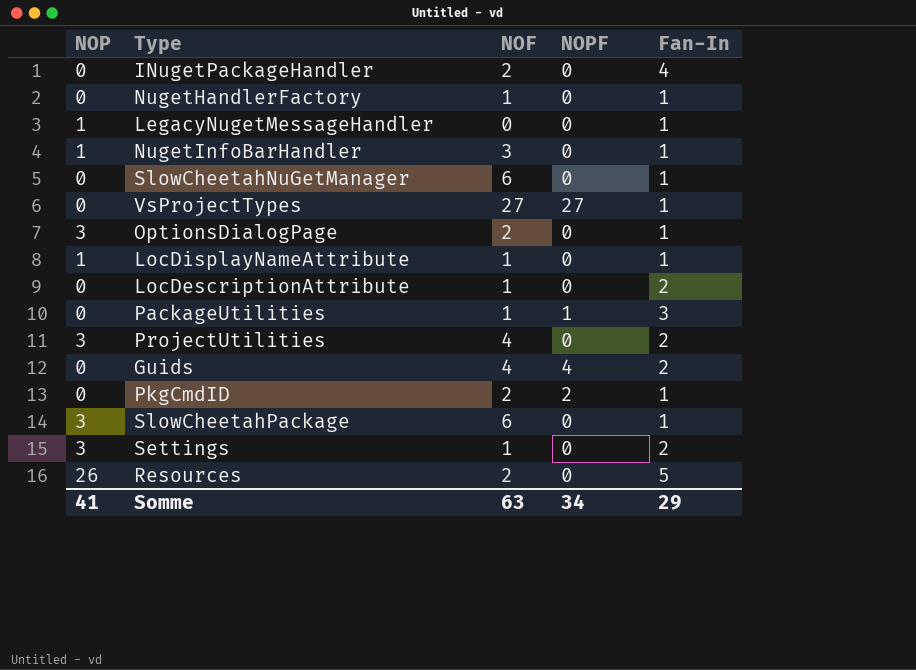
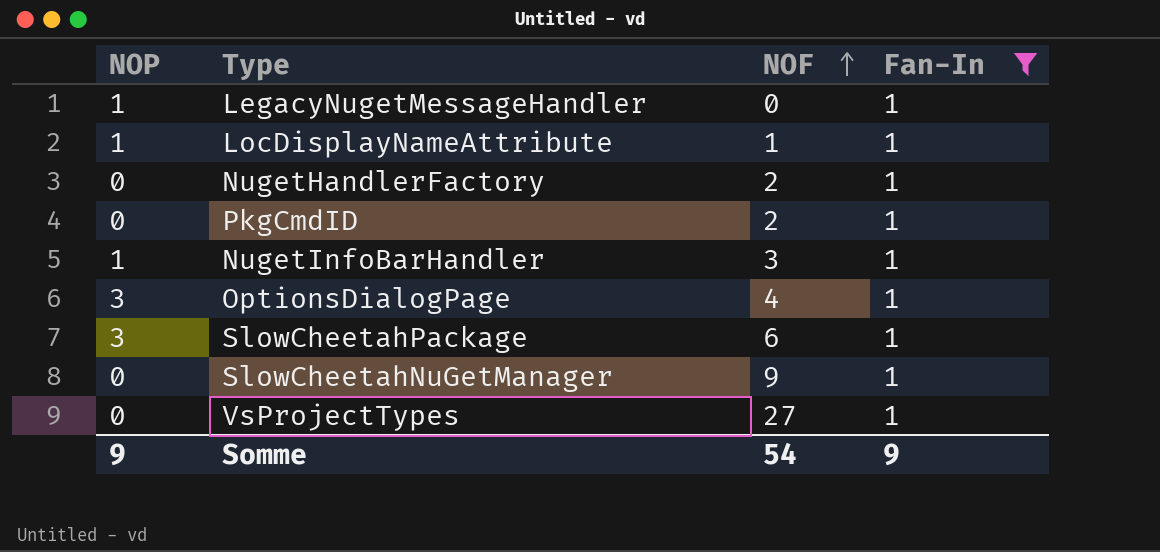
filter: none -> Fan-In = 1
row order: none -> NOF ascending
column NOPF | position: 4 -> none
NugetHandlerFactory | NOF: 1 -> 2
OptionsDialogPage | NOF: 2 -> 4
SlowCheetahNuGetManager | NOF: 6 -> 9
Somme | NOP: 41 -> 9
Somme | NOF: 63 -> 54
Somme | Fan-In: 29 -> 9

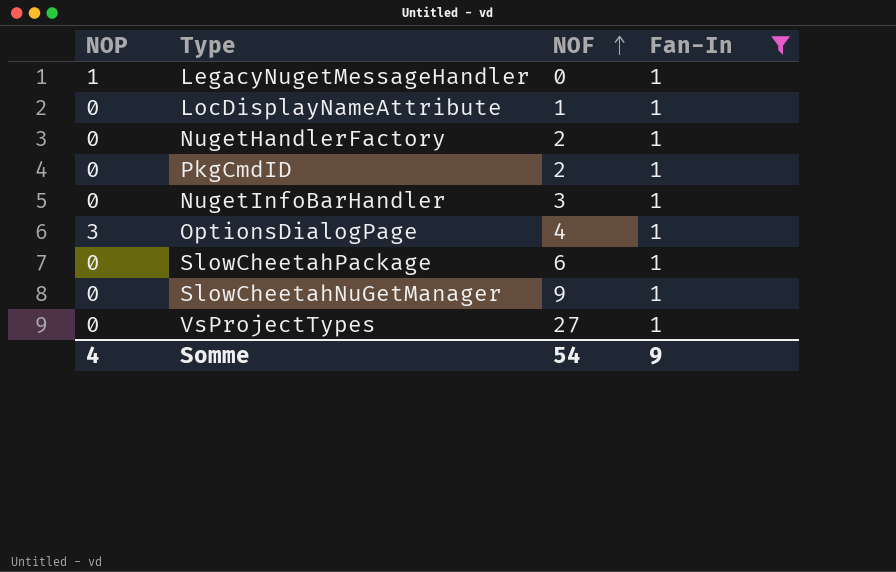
LocDisplayNameAttribute | NOP: 1 -> 0
NugetInfoBarHandler | NOP: 1 -> 0
SlowCheetahPackage | NOP: 3 -> 0
Somme | NOP: 9 -> 4

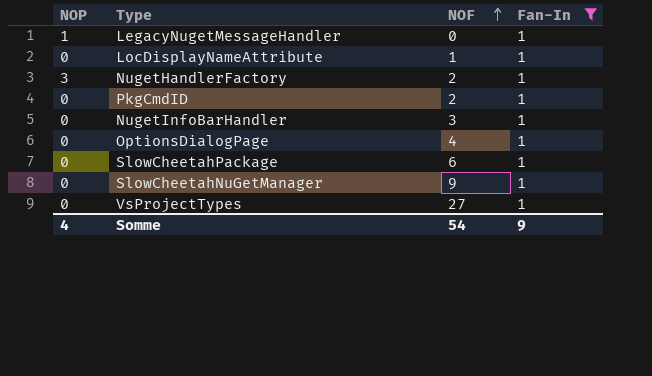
NugetHandlerFactory | NOP: 0 -> 3
OptionsDialogPage | NOP: 3 -> 0

